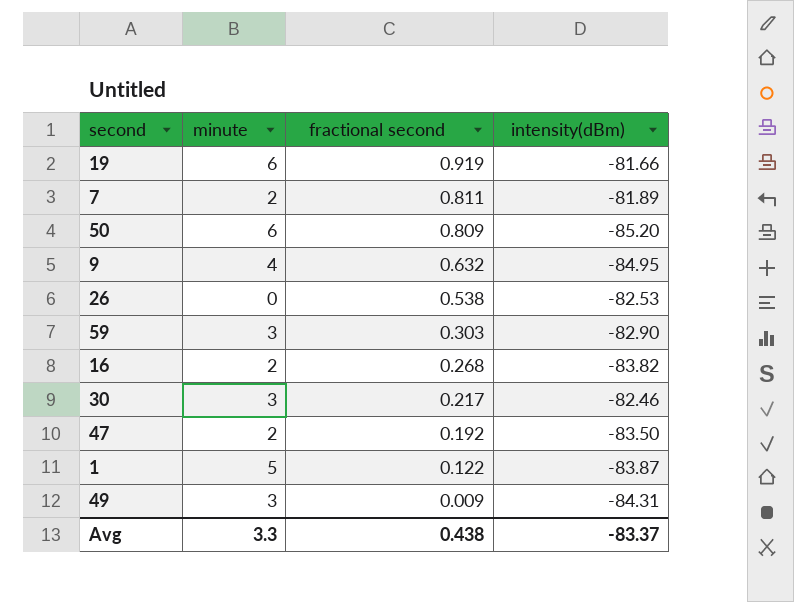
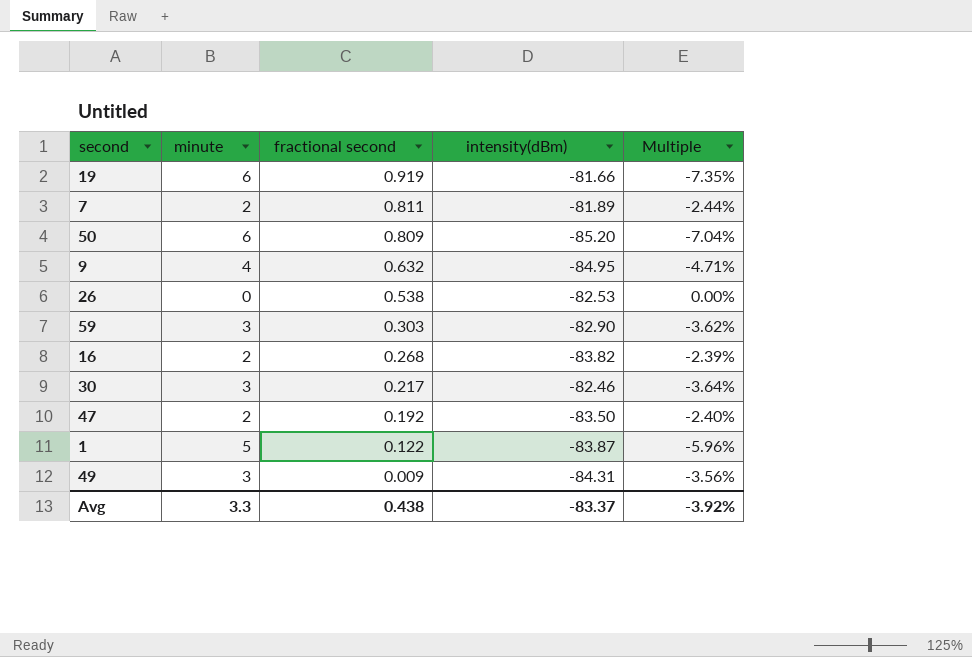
column Multiple | formula: none -> [minute] / [intensity(dBm)]

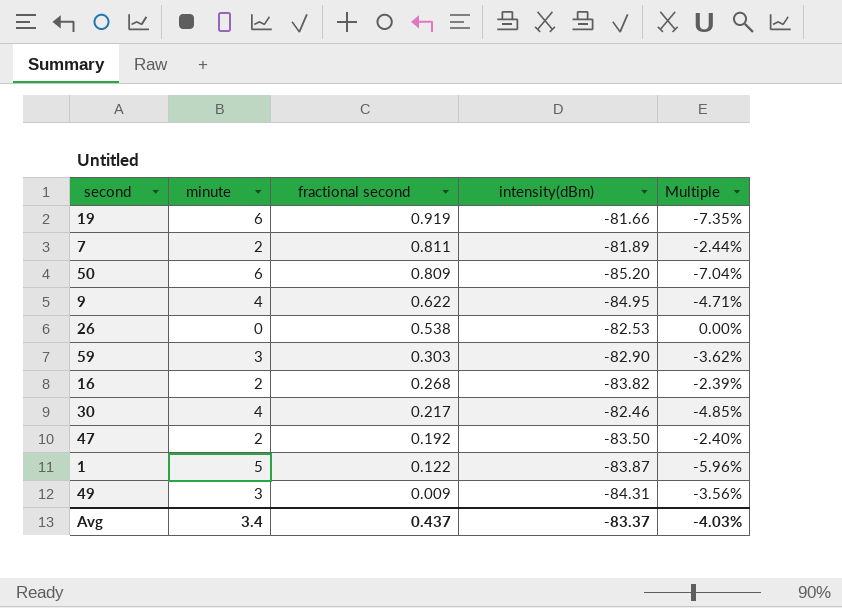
9 | fractional second: 0.632 -> 0.622
30 | minute: 3 -> 4
30 | Multiple: -3.64% -> -4.85%
Avg | minute: 3.3 -> 3.4
Avg | fractional second: 0.438 -> 0.437
Avg | Multiple: -3.92% -> -4.03%

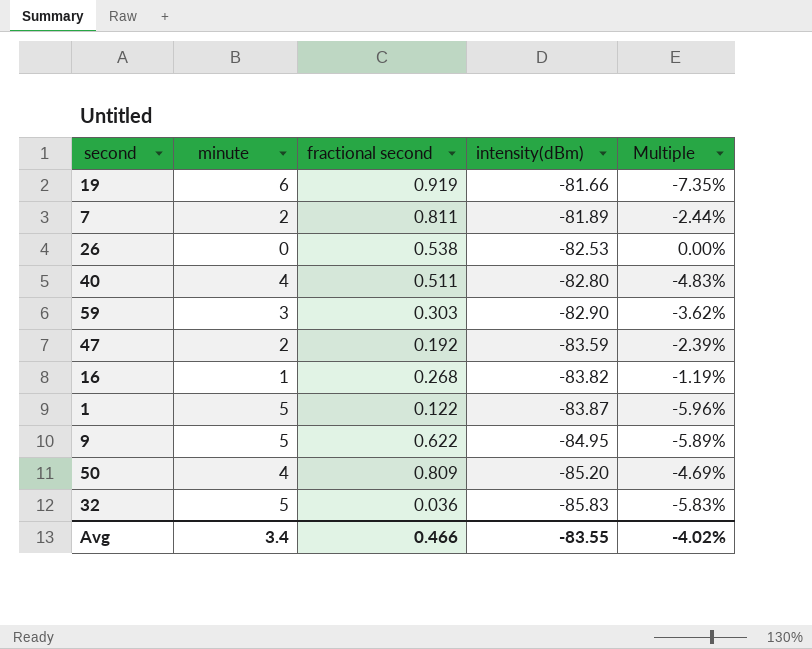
row order: fractional second descending -> intensity(dBm) descending
row 30: 4 | 0.217 | -82.46 | -4.85% -> none
row 49: 3 | 0.009 | -84.31 | -3.56% -> none
row 40: none -> 4 | 0.511 | -82.80 | -4.83%
47 | intensity(dBm): -83.50 -> -83.59
47 | Multiple: -2.40% -> -2.39%
16 | minute: 2 -> 1
16 | Multiple: -2.39% -> -1.19%
9 | minute: 4 -> 5
9 | Multiple: -4.71% -> -5.89%
50 | minute: 6 -> 4
50 | Multiple: -7.04% -> -4.69%
row 32: none -> 5 | 0.036 | -85.83 | -5.83%
Avg | fractional second: 0.437 -> 0.466
Avg | intensity(dBm): -83.37 -> -83.55
Avg | Multiple: -4.03% -> -4.02%

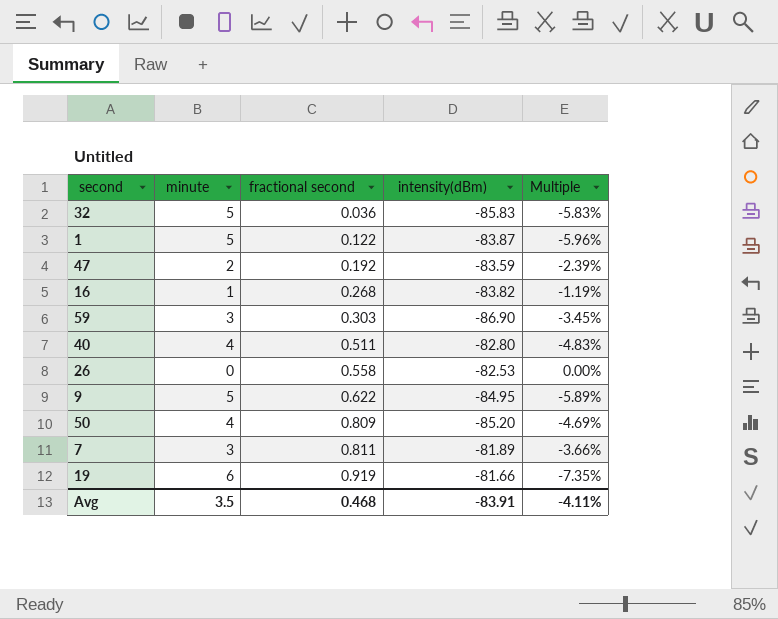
row order: intensity(dBm) descending -> fractional second ascending
59 | intensity(dBm): -82.90 -> -86.90
59 | Multiple: -3.62% -> -3.45%
26 | fractional second: 0.538 -> 0.558
7 | minute: 2 -> 3
7 | Multiple: -2.44% -> -3.66%
Avg | minute: 3.4 -> 3.5
Avg | fractional second: 0.466 -> 0.468
Avg | intensity(dBm): -83.55 -> -83.91
Avg | Multiple: -4.02% -> -4.11%

